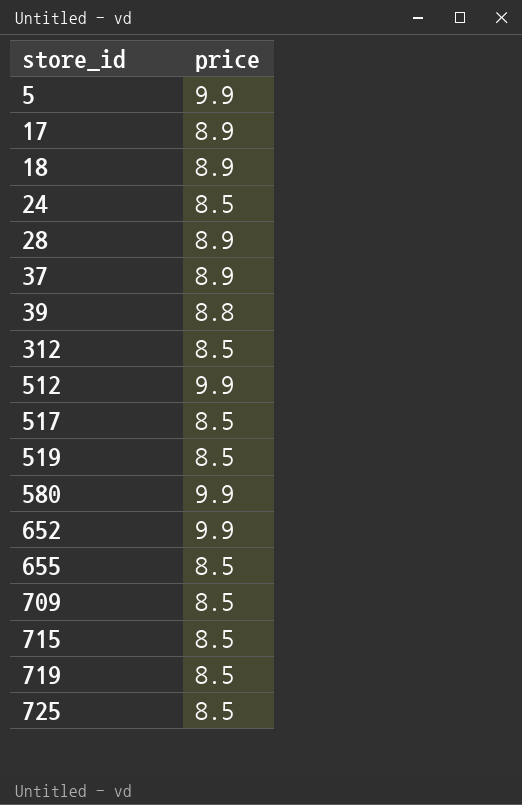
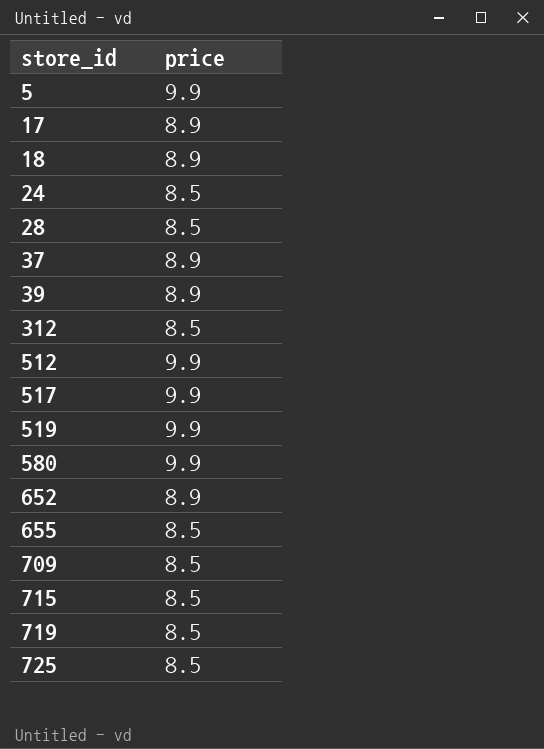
28 | price: 8.9 -> 8.5
39 | price: 8.8 -> 8.9
517 | price: 8.5 -> 9.9
519 | price: 8.5 -> 9.9
652 | price: 9.9 -> 8.9

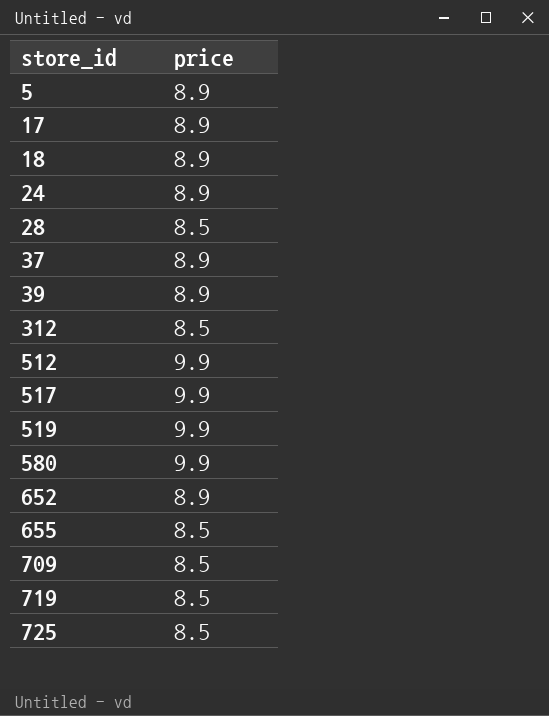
row 715: 8.5 -> none
5 | price: 9.9 -> 8.9
24 | price: 8.5 -> 8.9

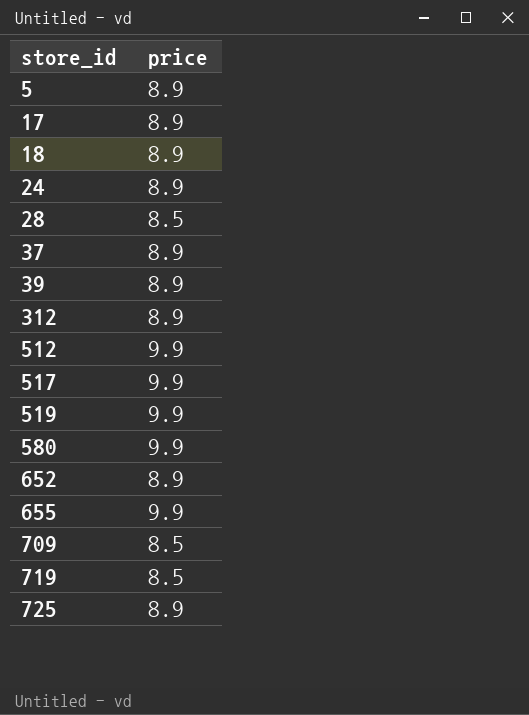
312 | price: 8.5 -> 8.9
655 | price: 8.5 -> 9.9
725 | price: 8.5 -> 8.9

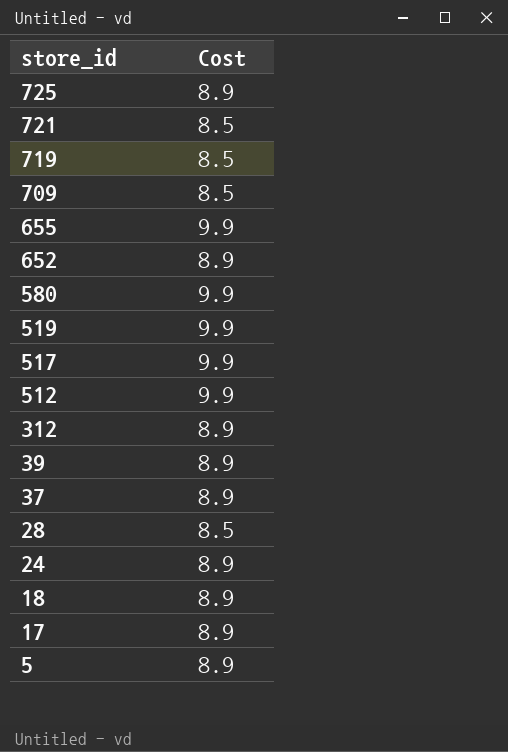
row order: store_id ascending -> store_id descending
column name: price -> Cost
row 721: none -> 8.5

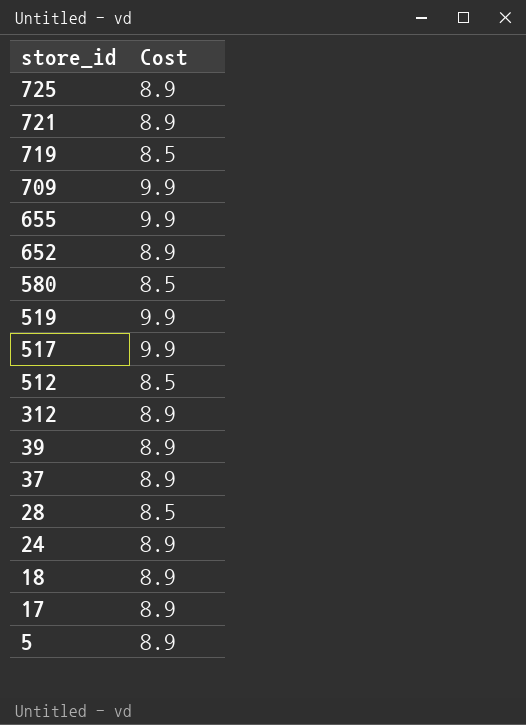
721 | Cost: 8.5 -> 8.9
709 | Cost: 8.5 -> 9.9
580 | Cost: 9.9 -> 8.5
512 | Cost: 9.9 -> 8.5

